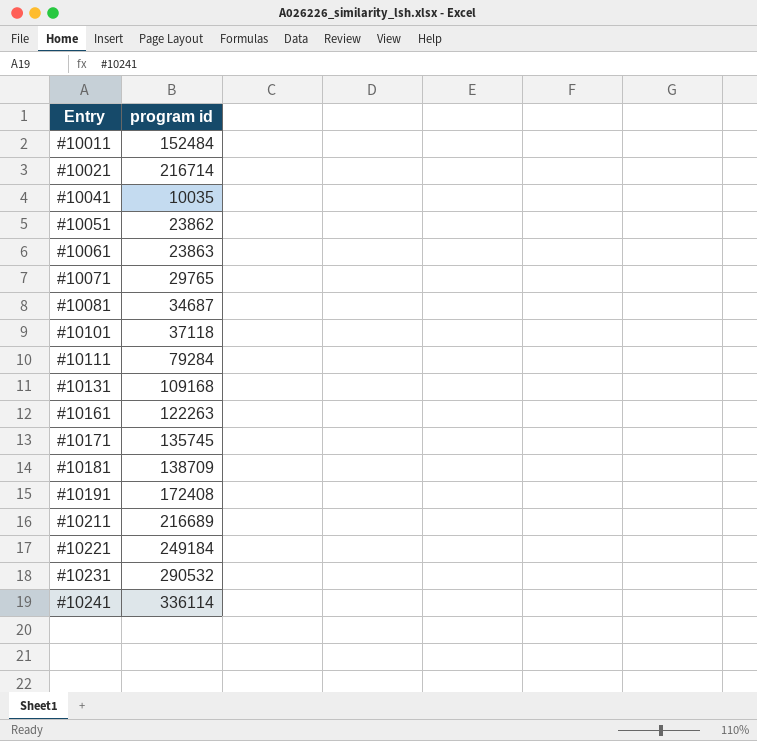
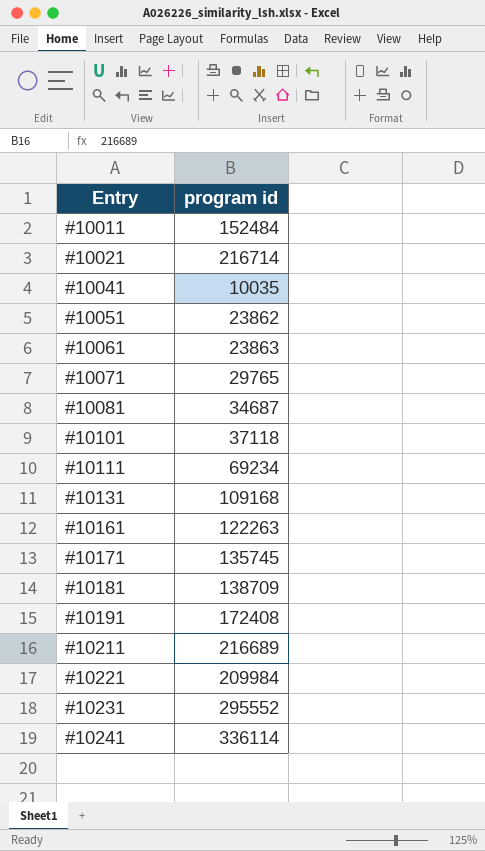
#10111 | program id: 79284 -> 69234
#10221 | program id: 249184 -> 209984
#10231 | program id: 290532 -> 295552

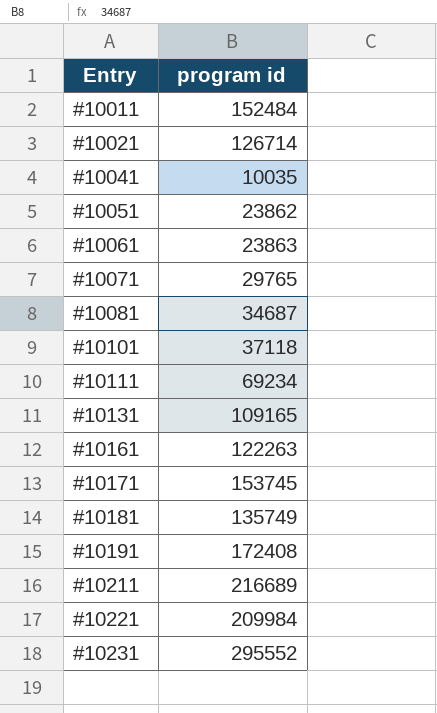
row #10241: 336114 -> none
#10021 | program id: 216714 -> 126714
#10131 | program id: 109168 -> 109165
#10171 | program id: 135745 -> 153745
#10181 | program id: 138709 -> 135749

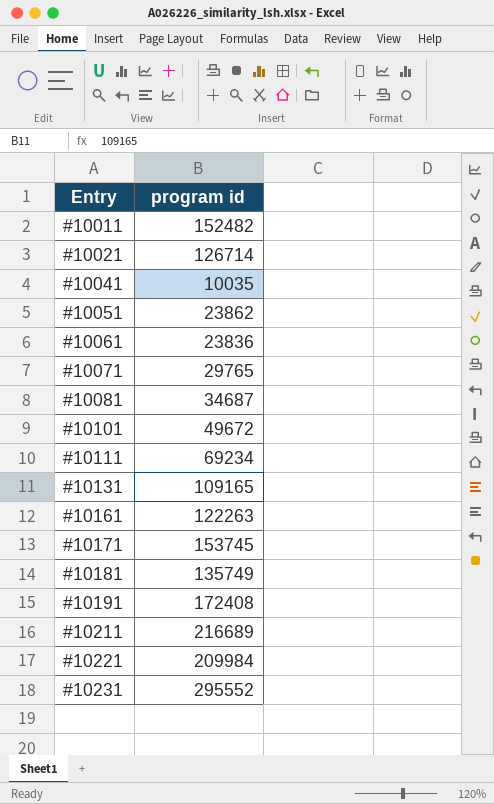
#10011 | program id: 152484 -> 152482
#10061 | program id: 23863 -> 23836
#10101 | program id: 37118 -> 49672

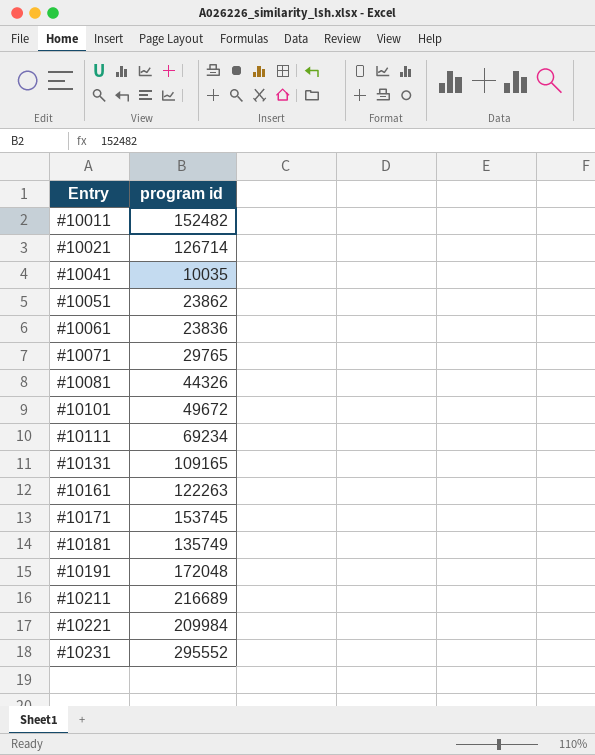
#10081 | program id: 34687 -> 44326
#10191 | program id: 172408 -> 172048

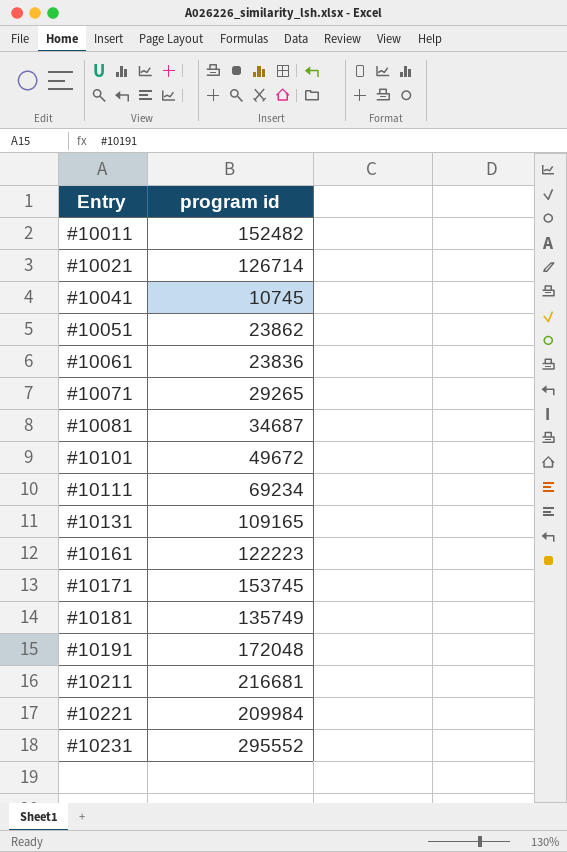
#10041 | program id: 10035 -> 10745
#10071 | program id: 29765 -> 29265
#10081 | program id: 44326 -> 34687
#10161 | program id: 122263 -> 122223
#10211 | program id: 216689 -> 216681

